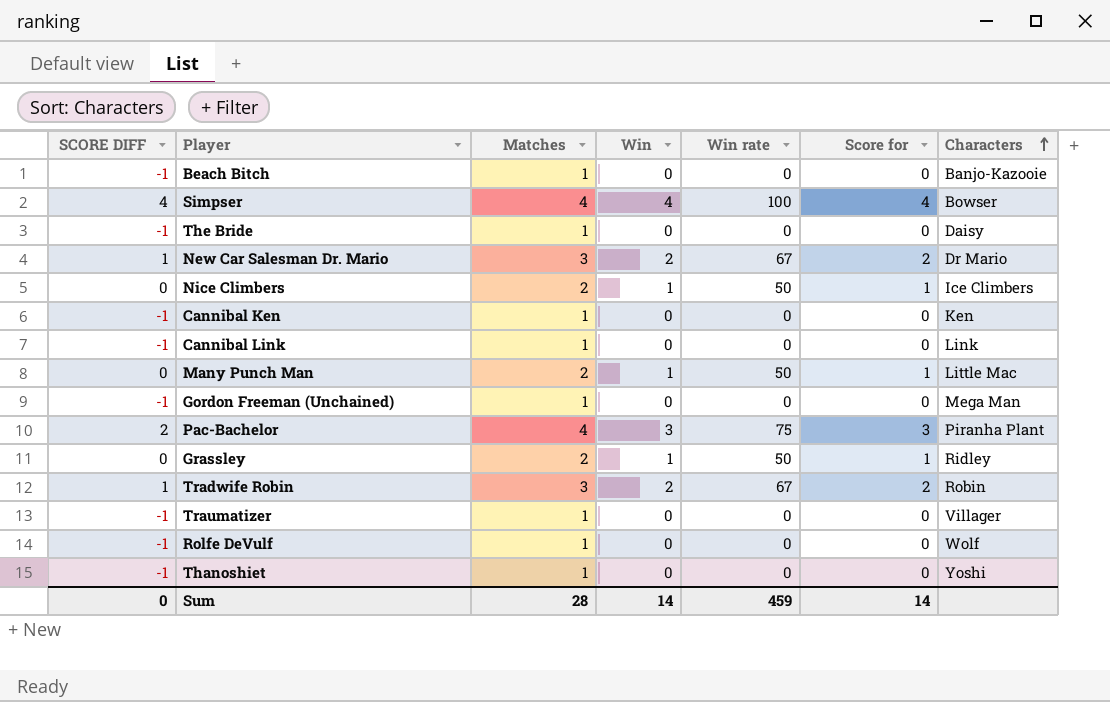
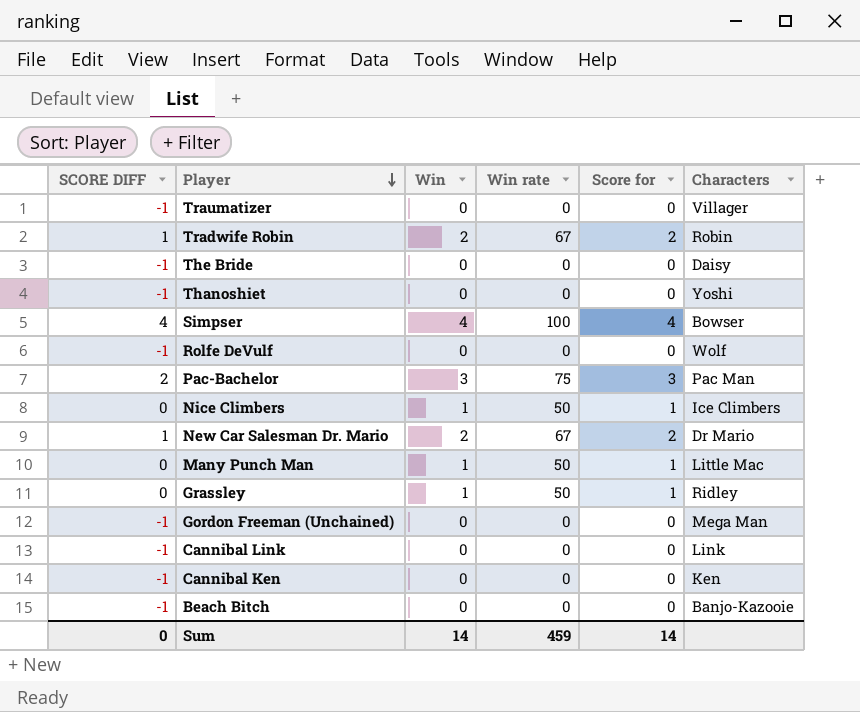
row order: Characters ascending -> Player descending
column Matches | position: 3 -> none
Pac-Bachelor | Characters: Piranha Plant -> Pac Man

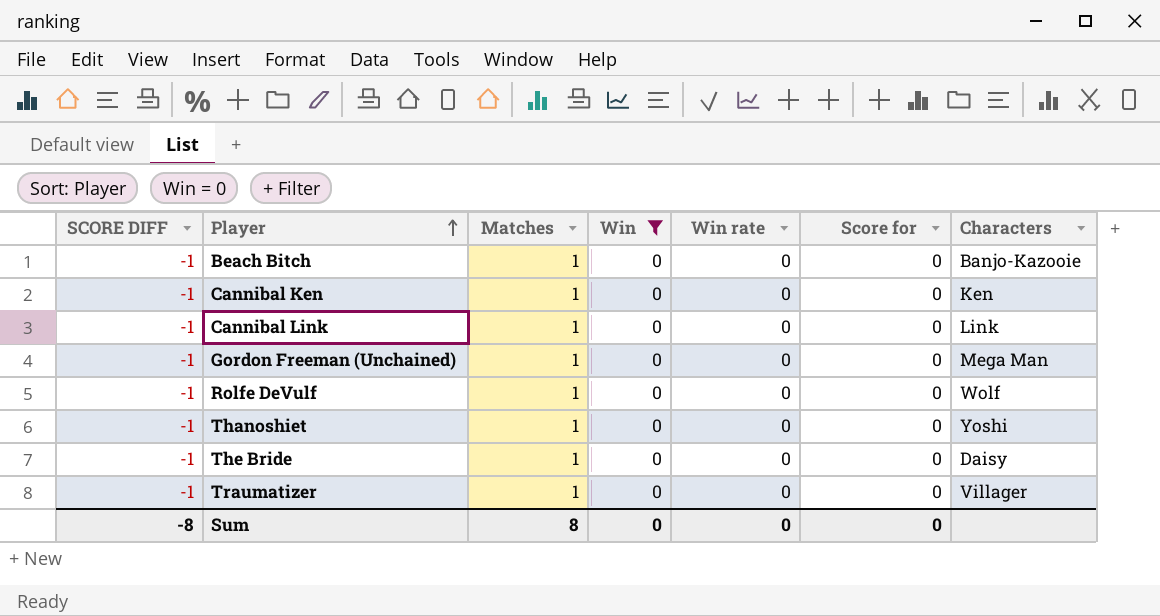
filter: none -> Win = 0
row order: Player descending -> Player ascending
column Matches | position: none -> 3
Sum | SCORE DIFF: 0 -> -8
Sum | Win: 14 -> 0
Sum | Win rate: 459 -> 0
Sum | Score for: 14 -> 0

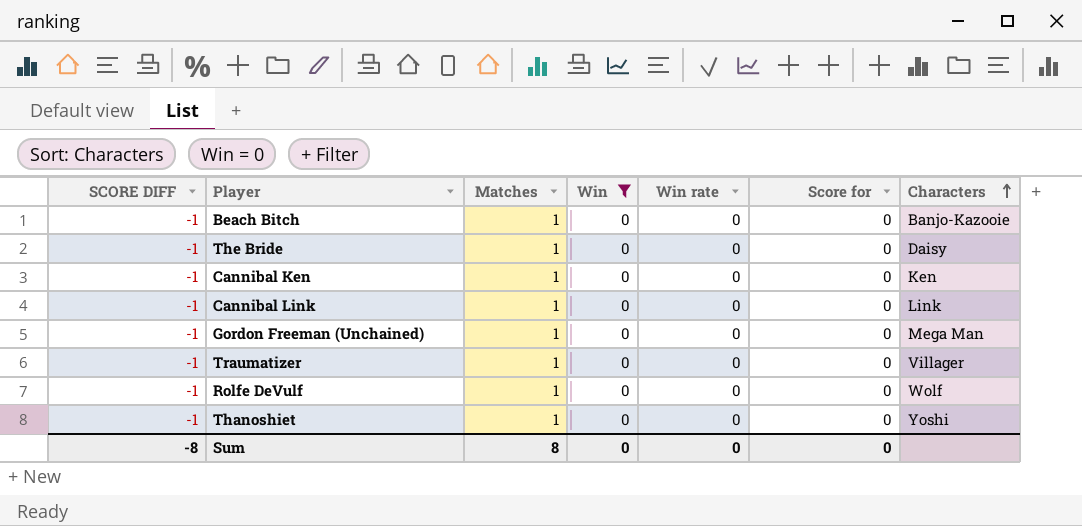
row order: Player ascending -> Characters ascending

